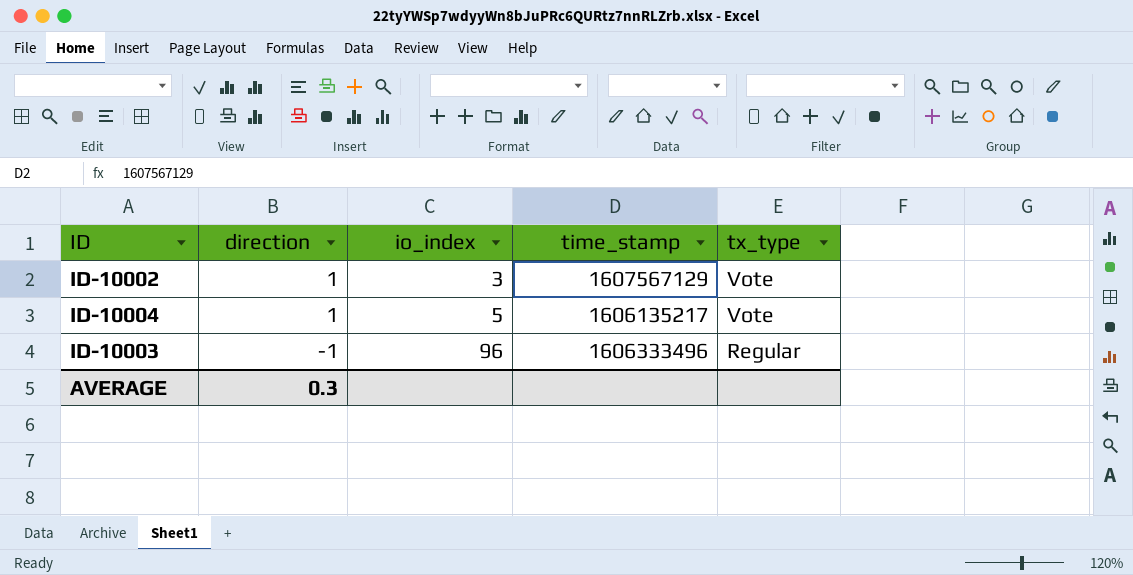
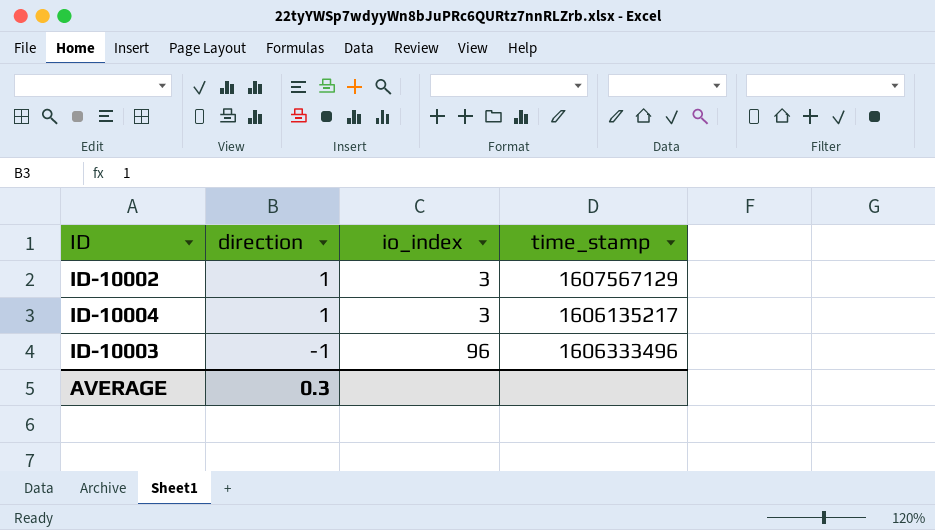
column tx_type | position: 5 -> none
ID-10004 | io_index: 5 -> 3

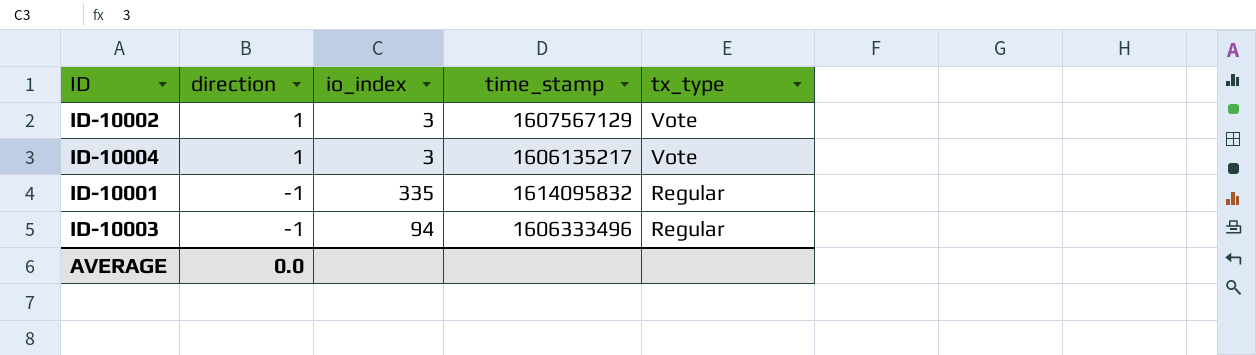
column tx_type | position: none -> 5
row ID-10001: none -> -1 | 335 | 1614095832 | Regular
ID-10003 | io_index: 96 -> 94
AVERAGE | direction: 0.3 -> 0.0

